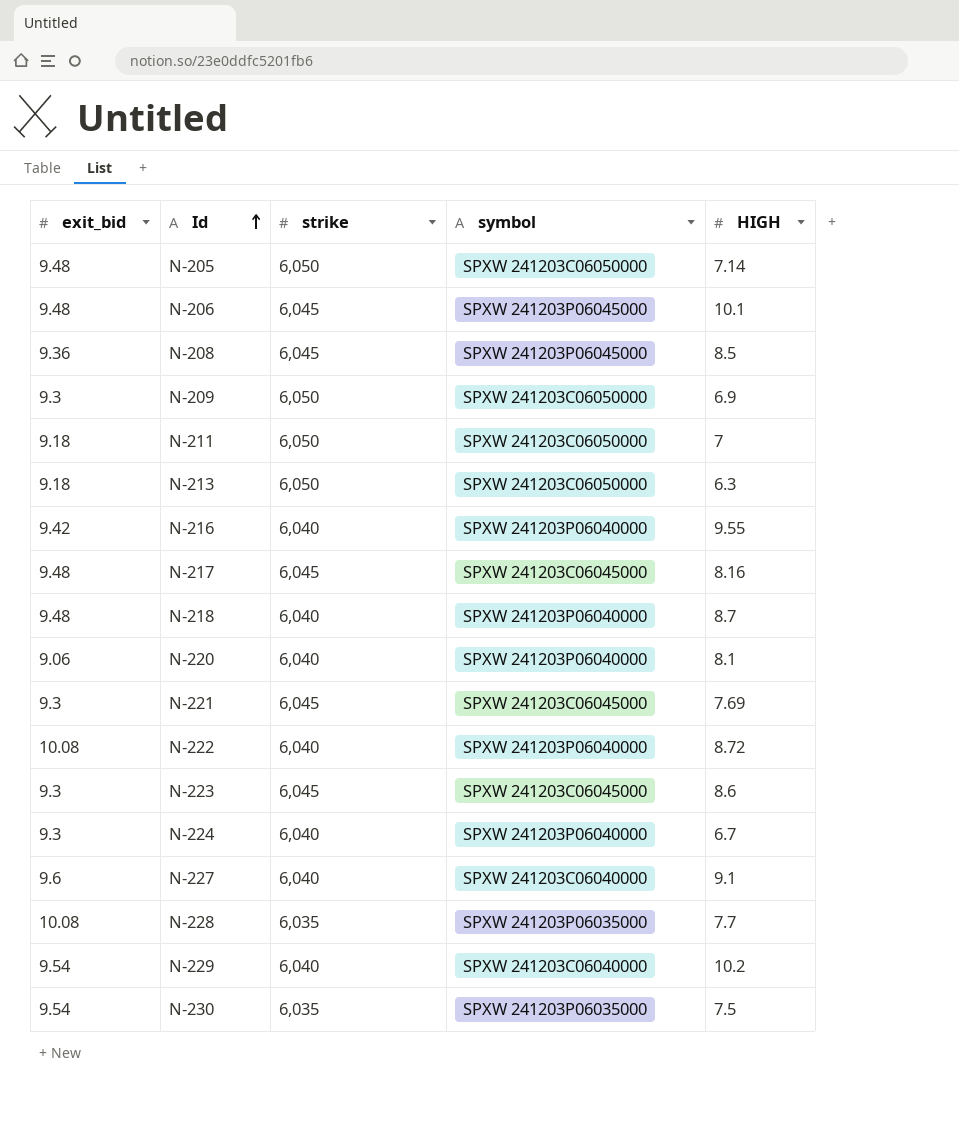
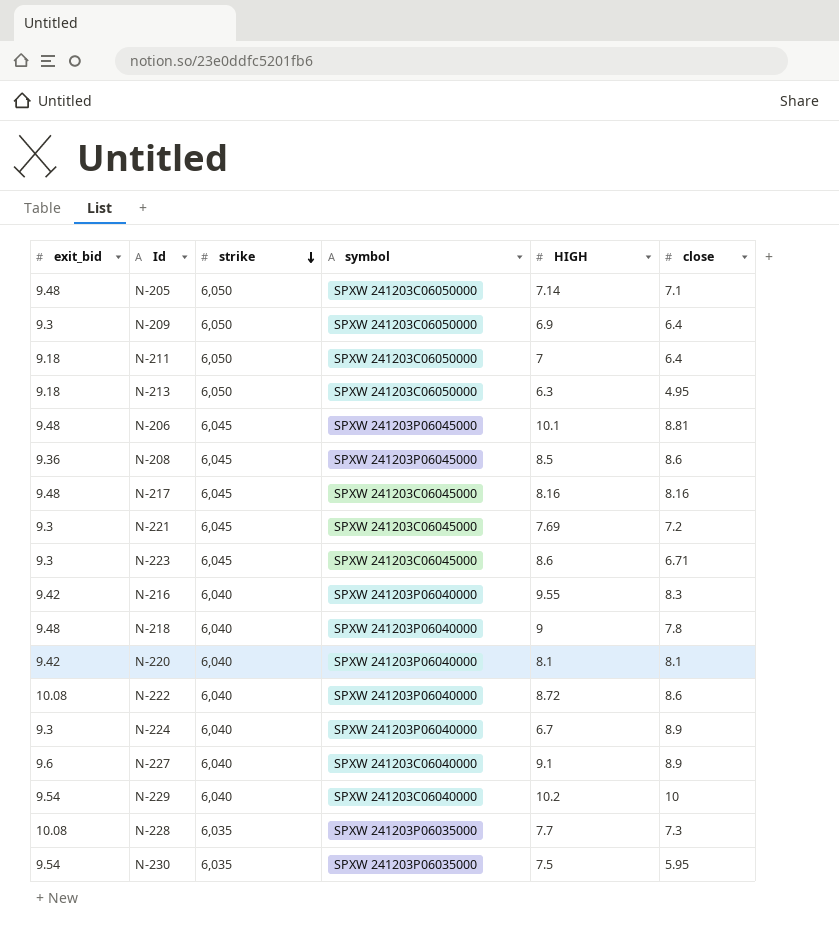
row order: Id ascending -> strike descending
column close | position: none -> 6
N-218 | HIGH: 8.7 -> 9
N-220 | exit_bid: 9.06 -> 9.42

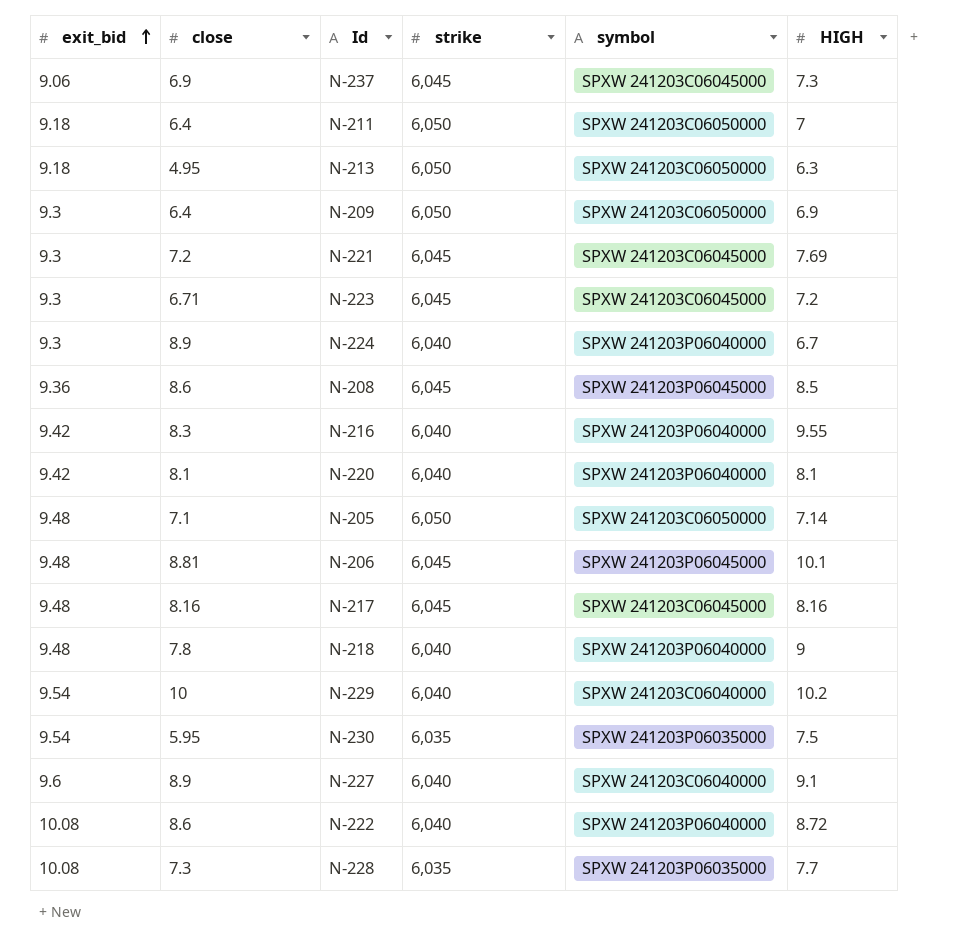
row order: strike descending -> exit_bid ascending
column close | position: 6 -> 2
row N-237: none -> 9.06 | 6.9 | 6,045 | SPXW 241203C06045000 | 7.3
N-223 | HIGH: 8.6 -> 7.2

